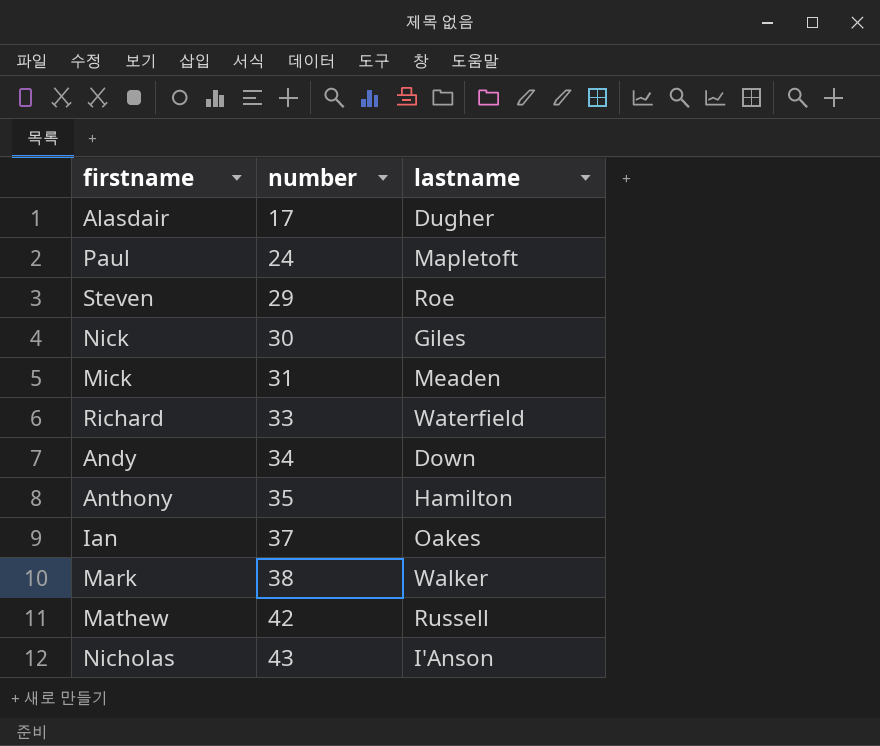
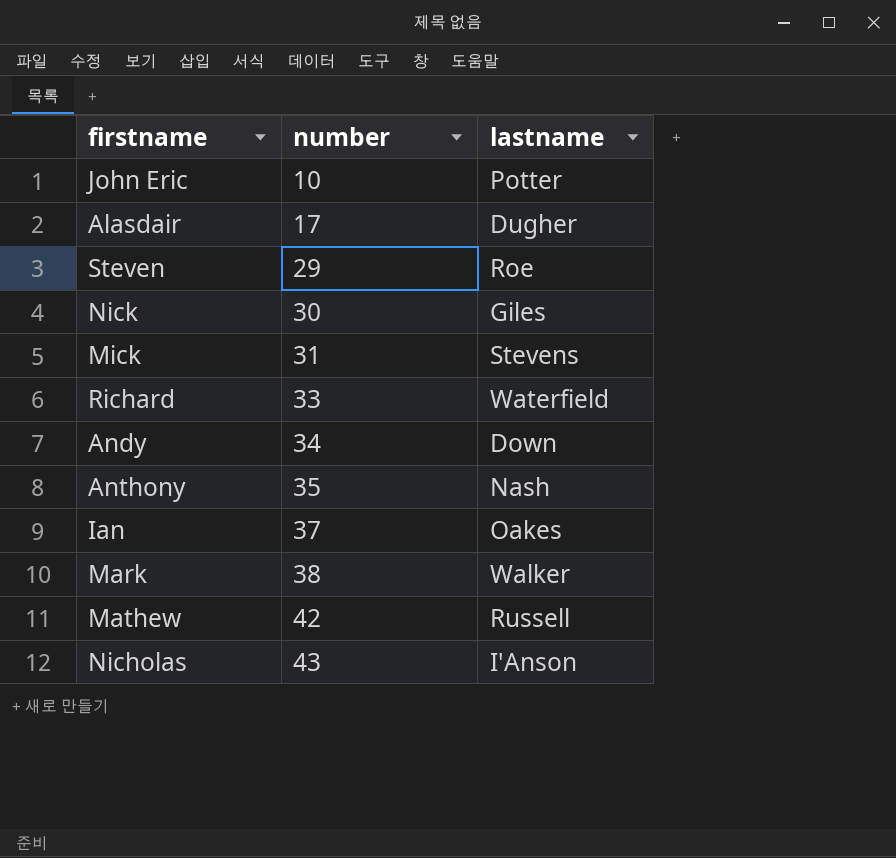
row Paul: 24 | Mapletoft -> none
row John Eric: none -> 10 | Potter
Mick | lastname: Meaden -> Stevens
Anthony | lastname: Hamilton -> Nash

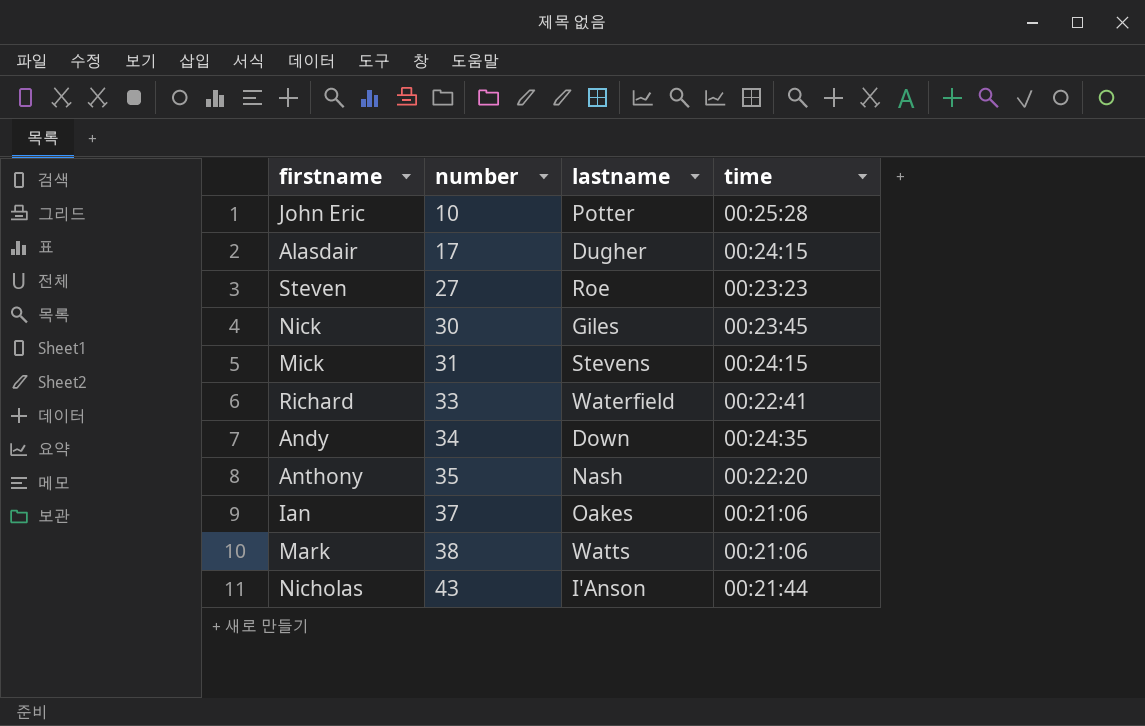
column time | position: none -> 4
row Mathew: 42 | Russell -> none
Steven | number: 29 -> 27
Mark | lastname: Walker -> Watts

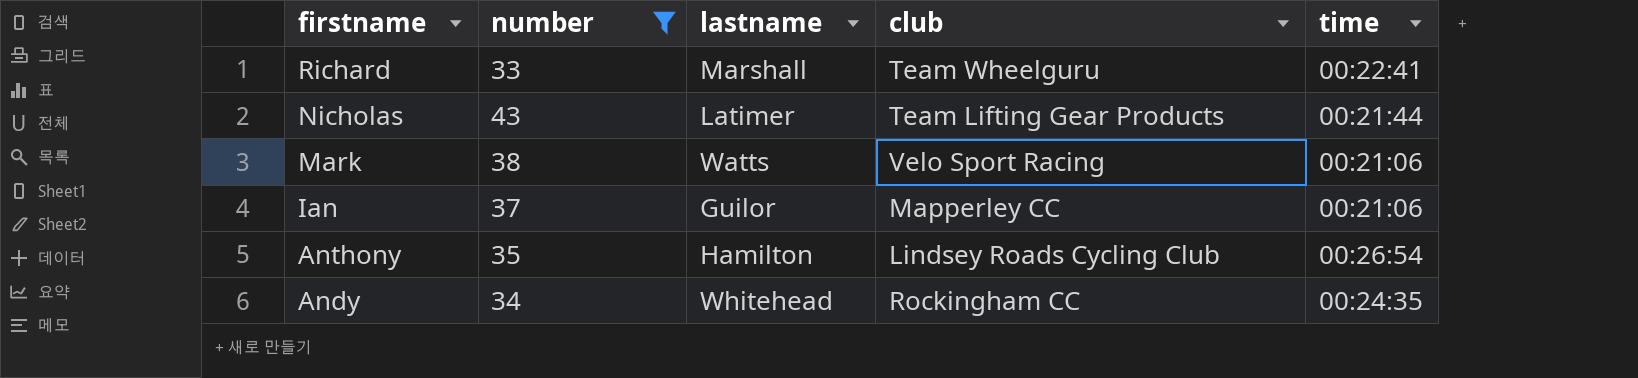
filter: none -> number >= 33
row order: number ascending -> firstname descending
column club | position: none -> 4
Richard | lastname: Waterfield -> Marshall
Nicholas | lastname: I'Anson -> Latimer
Ian | lastname: Oakes -> Guilor
Anthony | lastname: Nash -> Hamilton
Anthony | time: 00:22:20 -> 00:26:54
Andy | lastname: Down -> Whitehead

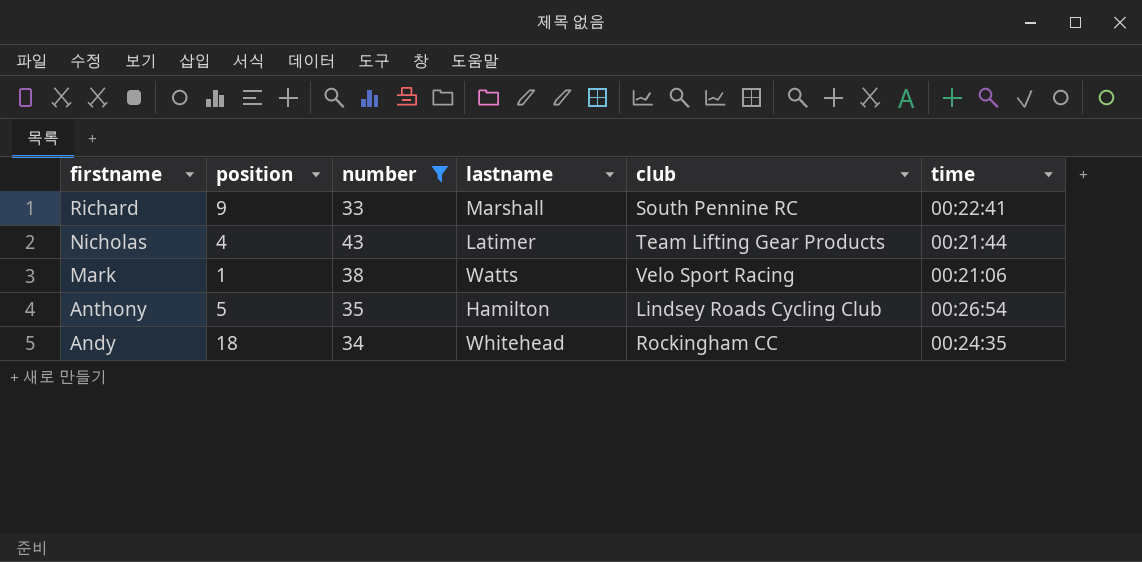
column position | position: none -> 2
row Ian: 37 | Guilor | Mapperley CC | 00:21:06 -> none
Richard | club: Team Wheelguru -> South Pennine RC

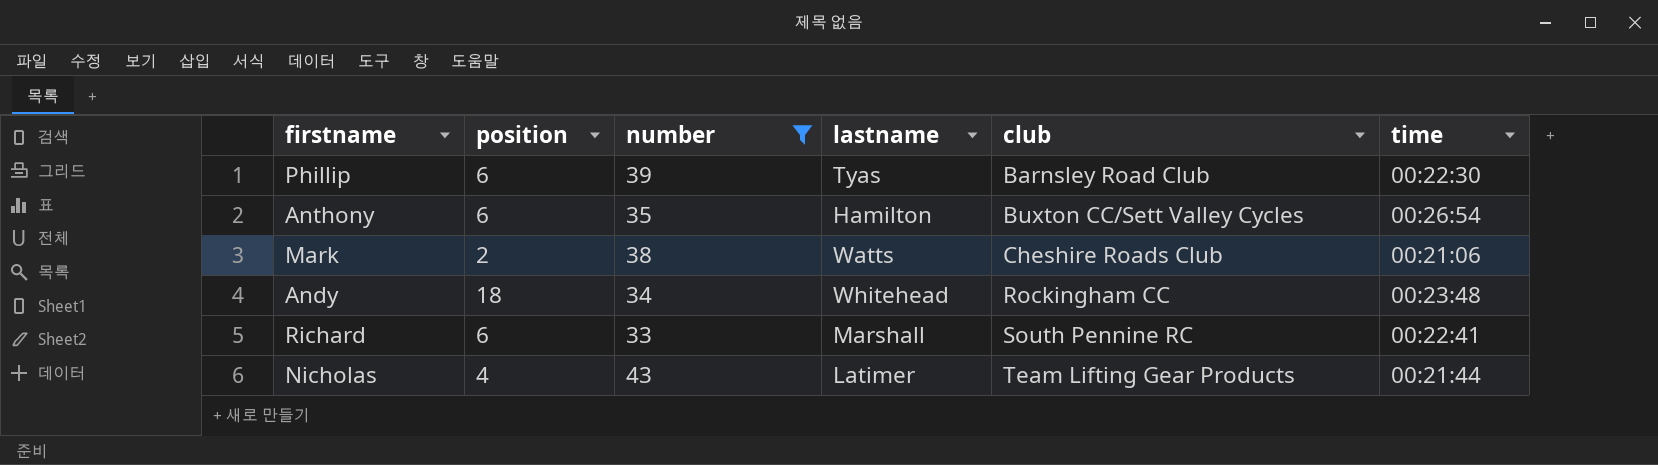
row order: firstname descending -> club ascending
row Phillip: none -> 6 | 39 | Tyas | Barnsley Road Club | 00:22:30
Anthony | position: 5 -> 6
Anthony | club: Lindsey Roads Cycling Club -> Buxton CC/Sett Valley Cycles
Mark | position: 1 -> 2
Mark | club: Velo Sport Racing -> Cheshire Roads Club
Andy | time: 00:24:35 -> 00:23:48
Richard | position: 9 -> 6

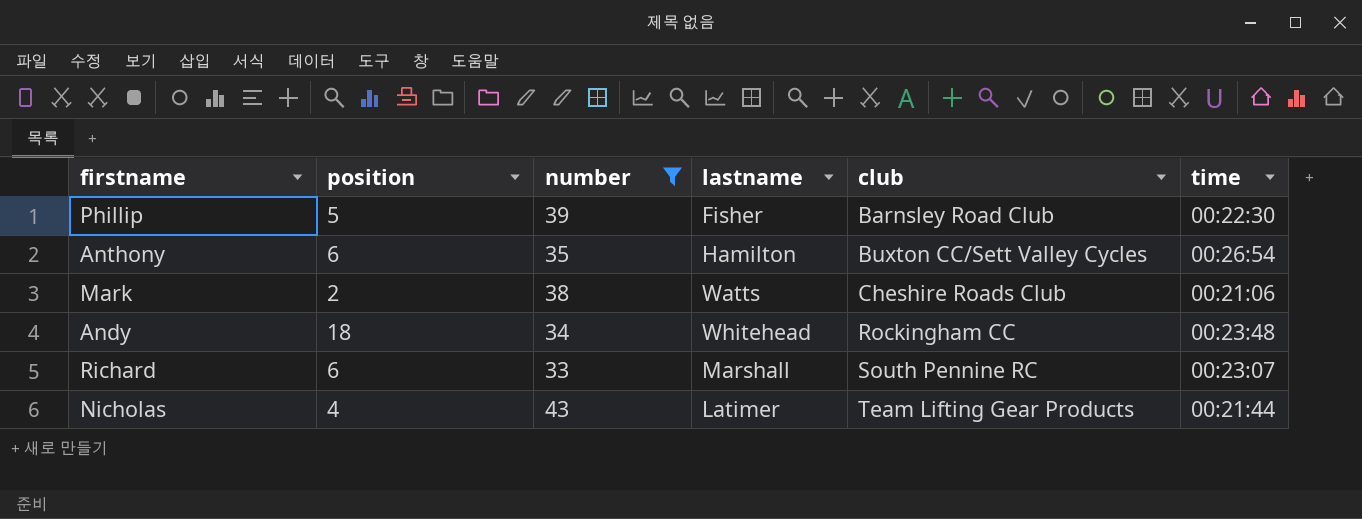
Phillip | position: 6 -> 5
Phillip | lastname: Tyas -> Fisher
Richard | time: 00:22:41 -> 00:23:07

